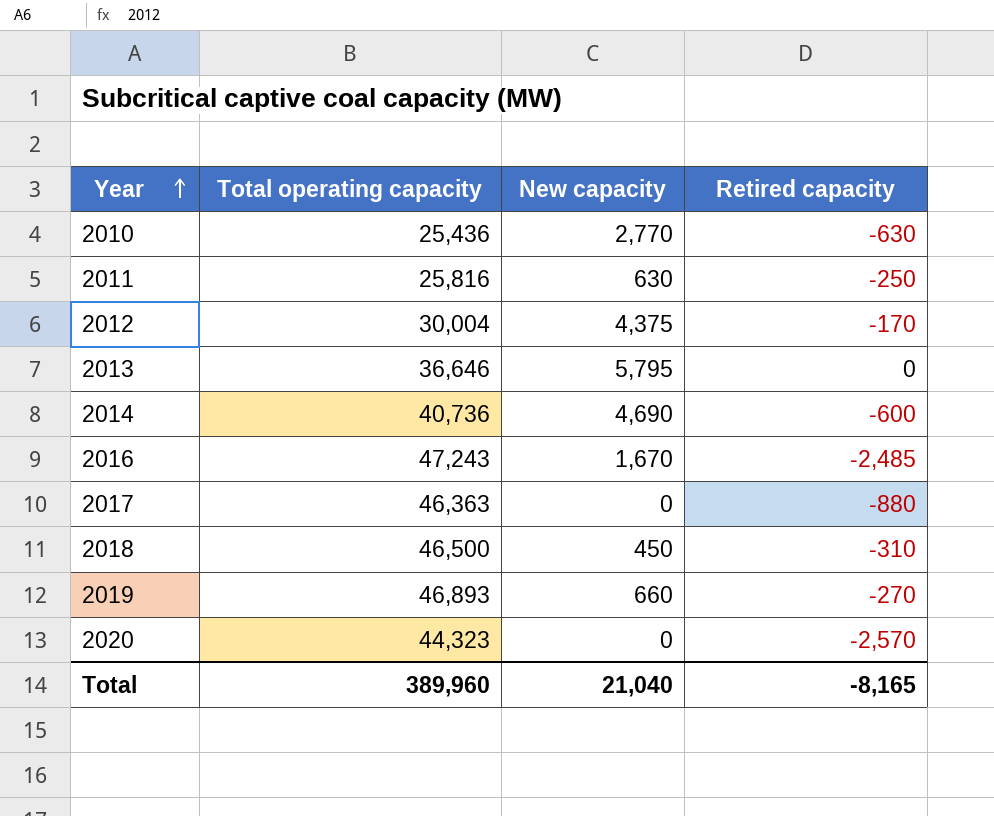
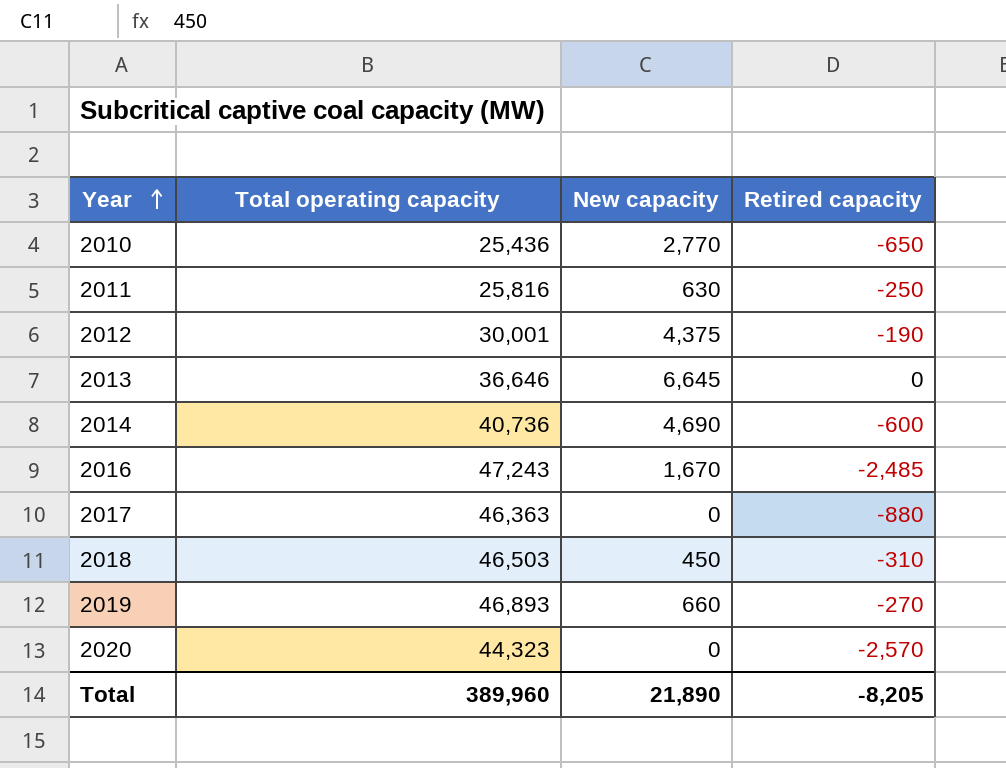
2010 | Retired capacity: -630 -> -650
2012 | Total operating capacity: 30,004 -> 30,001
2012 | Retired capacity: -170 -> -190
2013 | New capacity: 5,795 -> 6,645
2018 | Total operating capacity: 46,500 -> 46,503
Total | New capacity: 21,040 -> 21,890
Total | Retired capacity: -8,165 -> -8,205

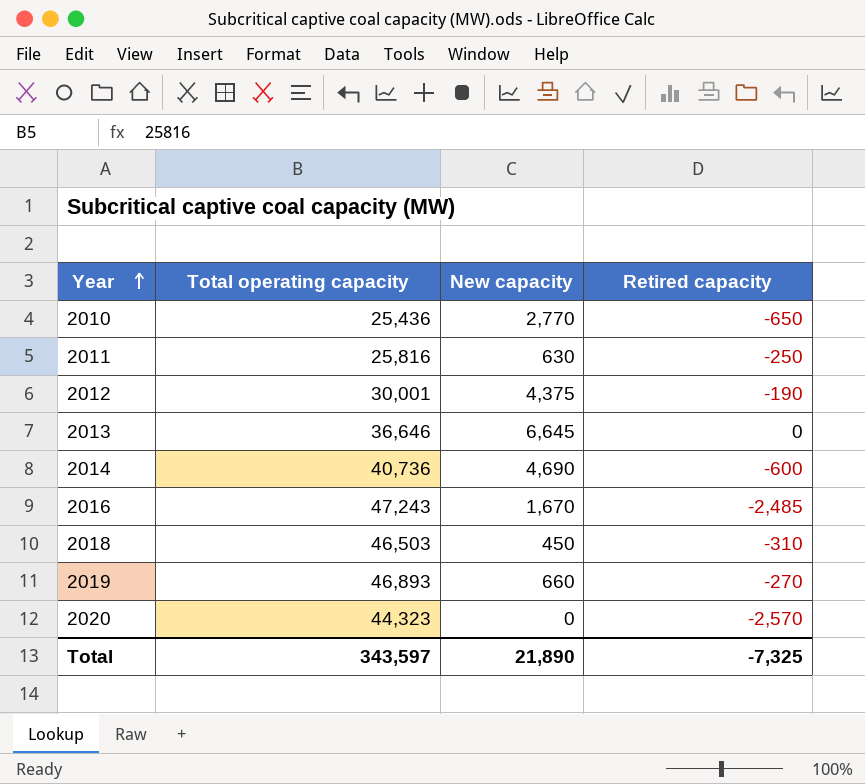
row 2017: 46,363 | 0 | -880 -> none
Total | Total operating capacity: 389,960 -> 343,597
Total | Retired capacity: -8,205 -> -7,325

